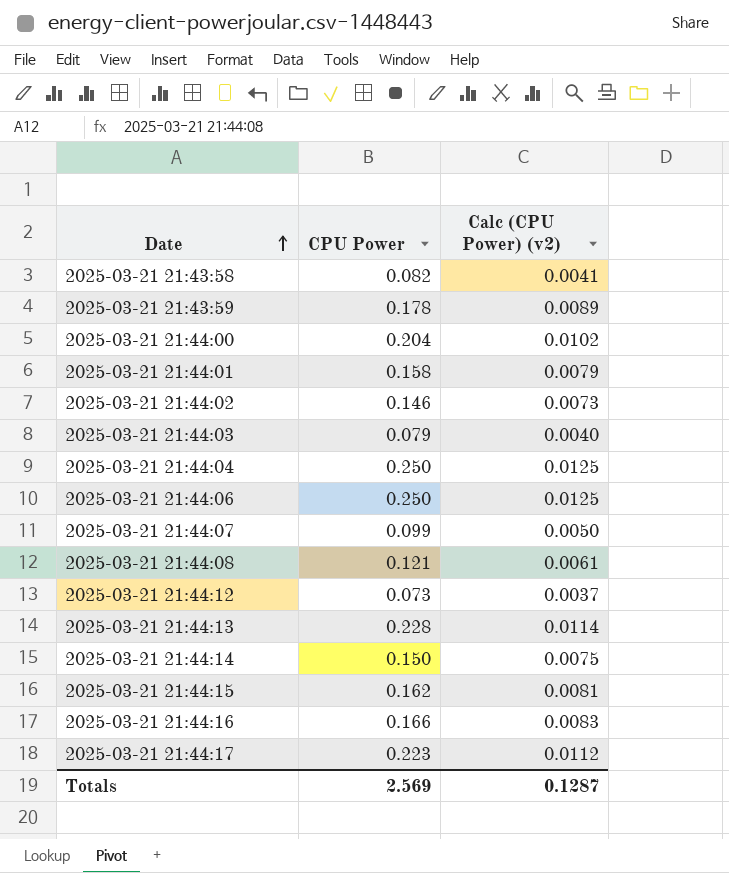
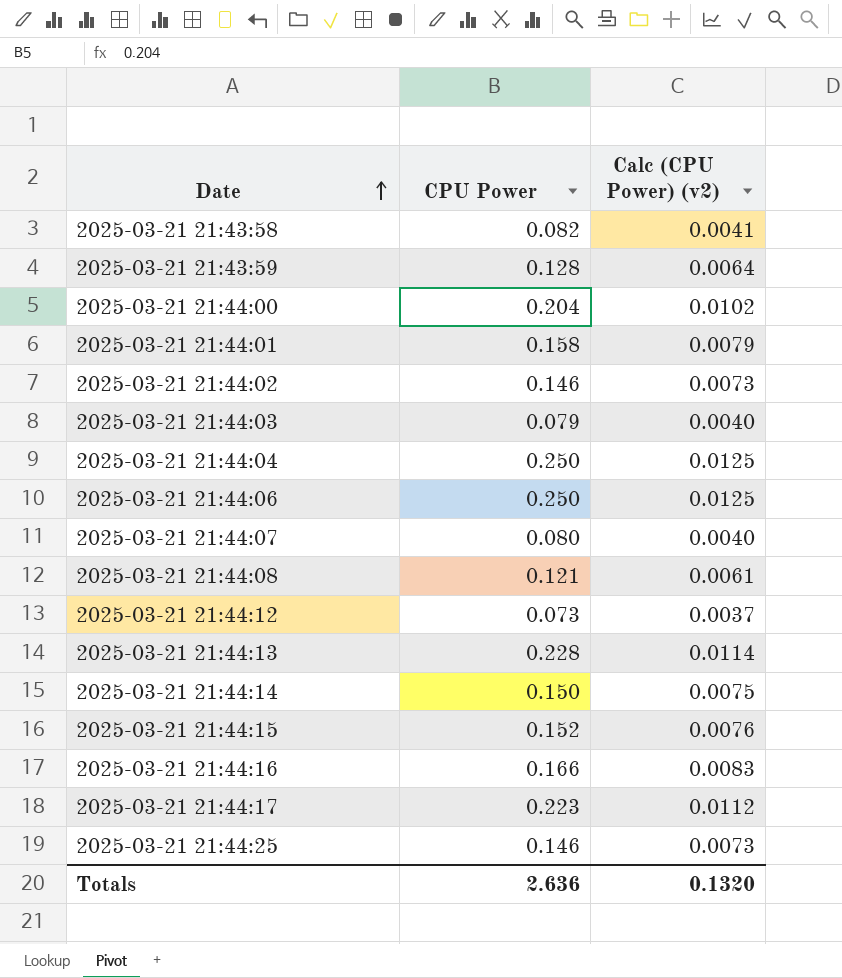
2025-03-21 21:43:59 | CPU Power: 0.178 -> 0.128
2025-03-21 21:43:59 | Calc (CPU Power) (v2): 0.0089 -> 0.0064
2025-03-21 21:44:07 | CPU Power: 0.099 -> 0.080
2025-03-21 21:44:07 | Calc (CPU Power) (v2): 0.0050 -> 0.0040
2025-03-21 21:44:15 | CPU Power: 0.162 -> 0.152
2025-03-21 21:44:15 | Calc (CPU Power) (v2): 0.0081 -> 0.0076
row 2025-03-21 21:44:25: none -> 0.146 | 0.0073
Totals | CPU Power: 2.569 -> 2.636
Totals | Calc (CPU Power) (v2): 0.1287 -> 0.1320

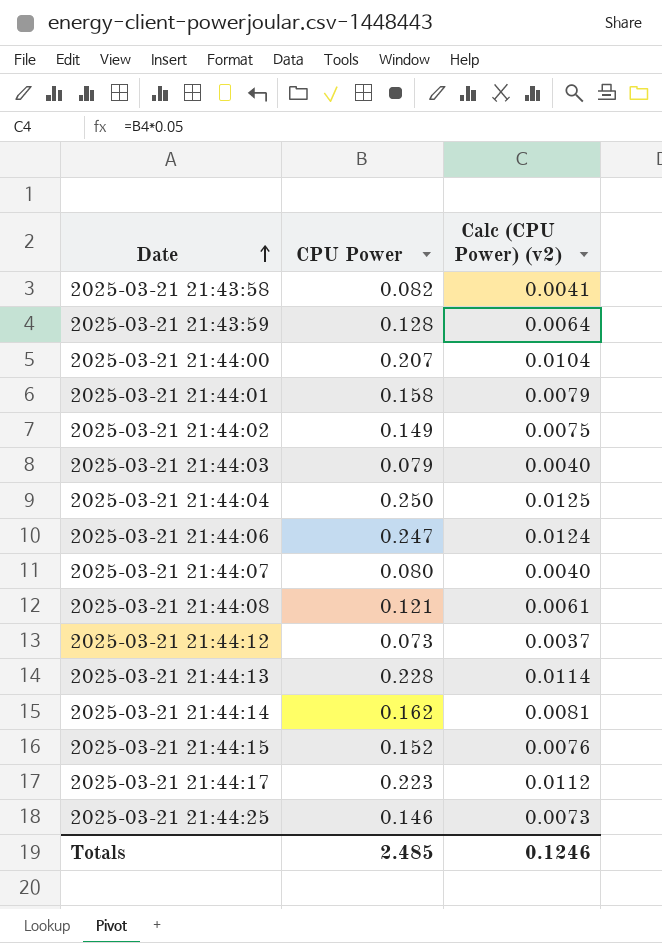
row 2025-03-21 21:44:16: 0.166 | 0.0083 -> none
2025-03-21 21:44:00 | CPU Power: 0.204 -> 0.207
2025-03-21 21:44:00 | Calc (CPU Power) (v2): 0.0102 -> 0.0104
2025-03-21 21:44:02 | CPU Power: 0.146 -> 0.149
2025-03-21 21:44:02 | Calc (CPU Power) (v2): 0.0073 -> 0.0075
2025-03-21 21:44:06 | CPU Power: 0.250 -> 0.247
2025-03-21 21:44:06 | Calc (CPU Power) (v2): 0.0125 -> 0.0124
2025-03-21 21:44:14 | CPU Power: 0.150 -> 0.162
2025-03-21 21:44:14 | Calc (CPU Power) (v2): 0.0075 -> 0.0081
Totals | CPU Power: 2.636 -> 2.485
Totals | Calc (CPU Power) (v2): 0.1320 -> 0.1246

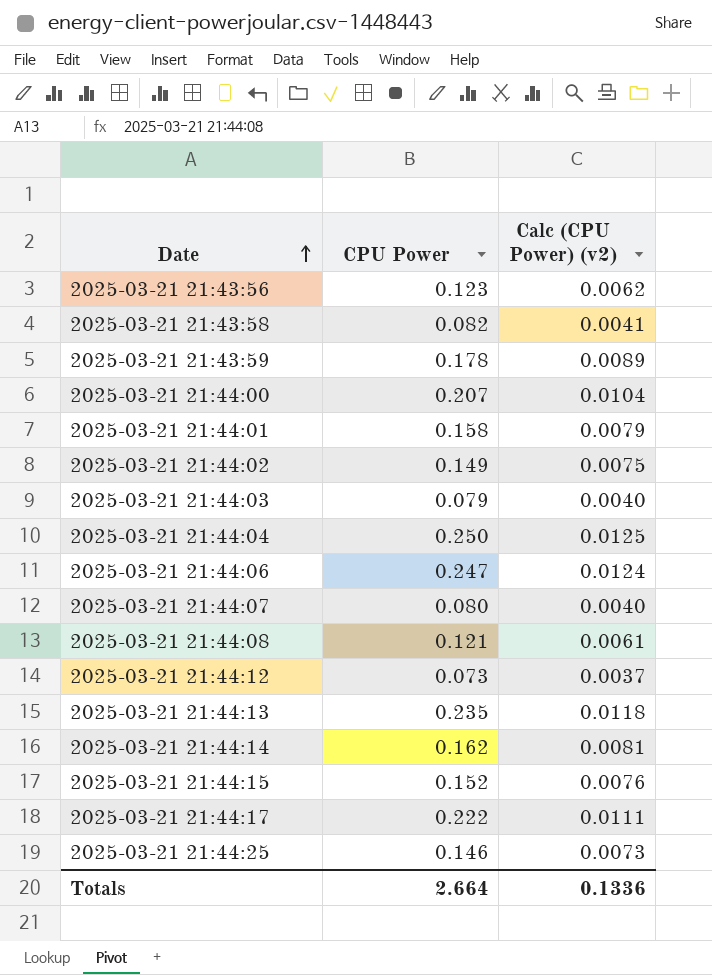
row 2025-03-21 21:43:56: none -> 0.123 | 0.0062
2025-03-21 21:43:59 | CPU Power: 0.128 -> 0.178
2025-03-21 21:43:59 | Calc (CPU Power) (v2): 0.0064 -> 0.0089
2025-03-21 21:44:13 | CPU Power: 0.228 -> 0.235
2025-03-21 21:44:13 | Calc (CPU Power) (v2): 0.0114 -> 0.0118
2025-03-21 21:44:17 | CPU Power: 0.223 -> 0.222
2025-03-21 21:44:17 | Calc (CPU Power) (v2): 0.0112 -> 0.0111
Totals | CPU Power: 2.485 -> 2.664
Totals | Calc (CPU Power) (v2): 0.1246 -> 0.1336

